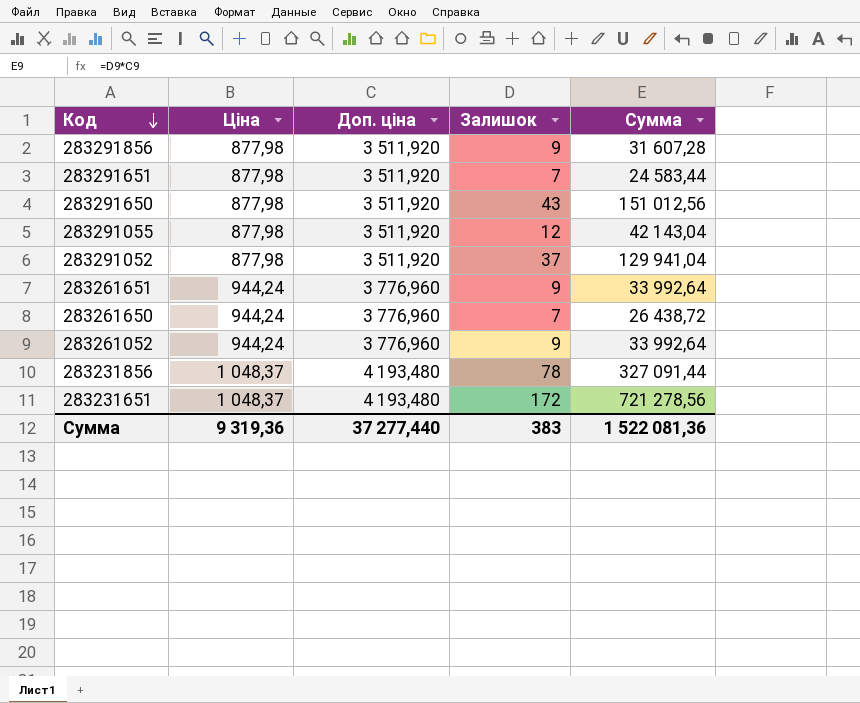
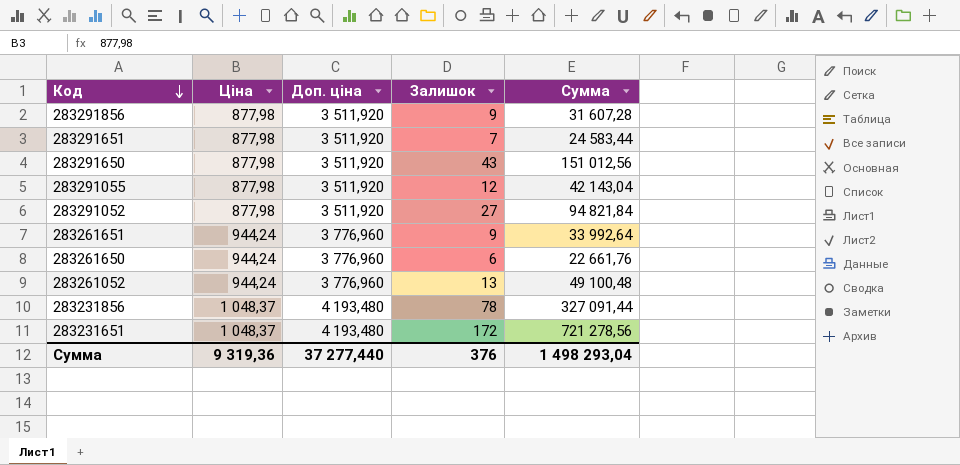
283291052 | Залишок: 37 -> 27
283291052 | Сумма: 129 941,04 -> 94 821,84
283261650 | Залишок: 7 -> 6
283261650 | Сумма: 26 438,72 -> 22 661,76
283261052 | Залишок: 9 -> 13
283261052 | Сумма: 33 992,64 -> 49 100,48
Сумма | Залишок: 383 -> 376
Сумма | Сумма: 1 522 081,36 -> 1 498 293,04

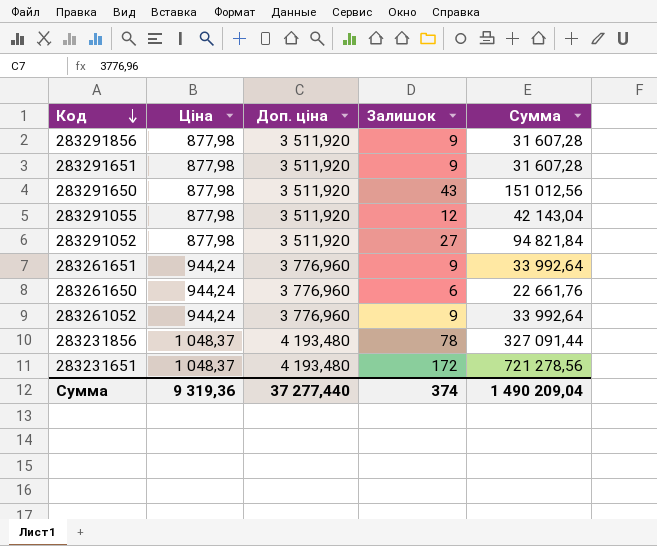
283291651 | Залишок: 7 -> 9
283291651 | Сумма: 24 583,44 -> 31 607,28
283261052 | Залишок: 13 -> 9
283261052 | Сумма: 49 100,48 -> 33 992,64
Сумма | Залишок: 376 -> 374
Сумма | Сумма: 1 498 293,04 -> 1 490 209,04

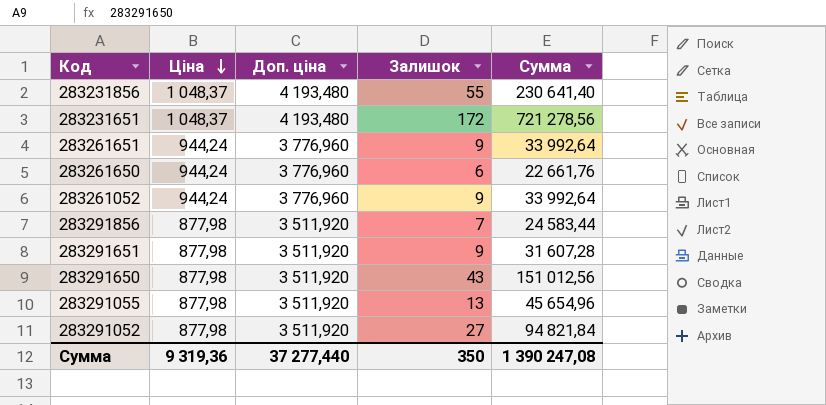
row order: Код descending -> Ціна descending
283231856 | Залишок: 78 -> 55
283231856 | Сумма: 327 091,44 -> 230 641,40
283291856 | Залишок: 9 -> 7
283291856 | Сумма: 31 607,28 -> 24 583,44
283291055 | Залишок: 12 -> 13
283291055 | Сумма: 42 143,04 -> 45 654,96
Сумма | Залишок: 374 -> 350
Сумма | Сумма: 1 490 209,04 -> 1 390 247,08

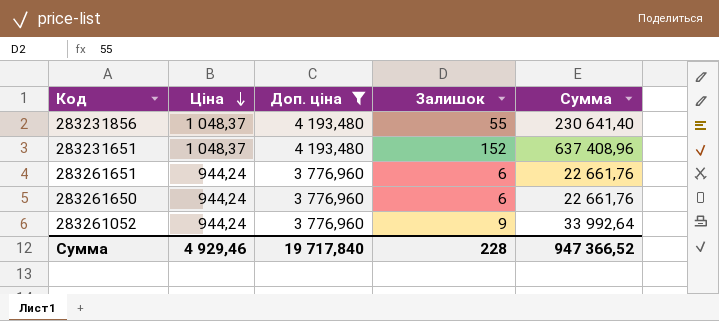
filter: none -> Доп. ціна != 3 511,920
283231651 | Залишок: 172 -> 152
283231651 | Сумма: 721 278,56 -> 637 408,96
283261651 | Залишок: 9 -> 6
283261651 | Сумма: 33 992,64 -> 22 661,76
Сумма | Ціна: 9 319,36 -> 4 929,46
Сумма | Доп. ціна: 37 277,440 -> 19 717,840
Сумма | Залишок: 350 -> 228
Сумма | Сумма: 1 390 247,08 -> 947 366,52

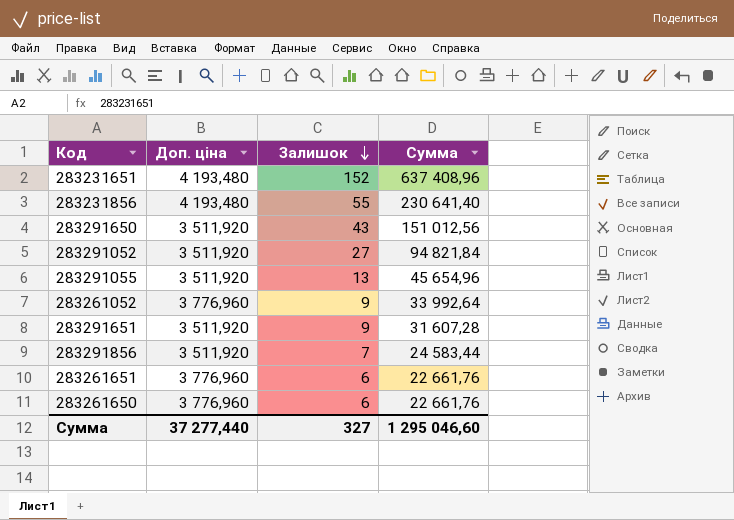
filter: Доп. ціна != 3 511,920 -> none
row order: Ціна descending -> Залишок descending
column Ціна | position: 2 -> none
Сумма | Доп. ціна: 19 717,840 -> 37 277,440
Сумма | Залишок: 228 -> 327
Сумма | Сумма: 947 366,52 -> 1 295 046,60

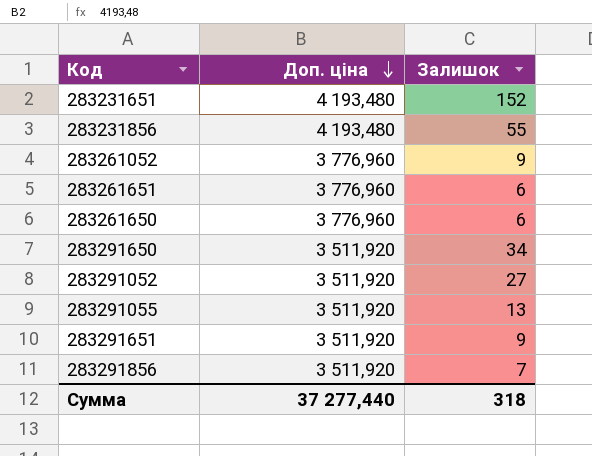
row order: Залишок descending -> Доп. ціна descending
column Сумма | formula: [Доп. ціна] * [Залишок] -> none
283291650 | Залишок: 43 -> 34
Сумма | Залишок: 327 -> 318

